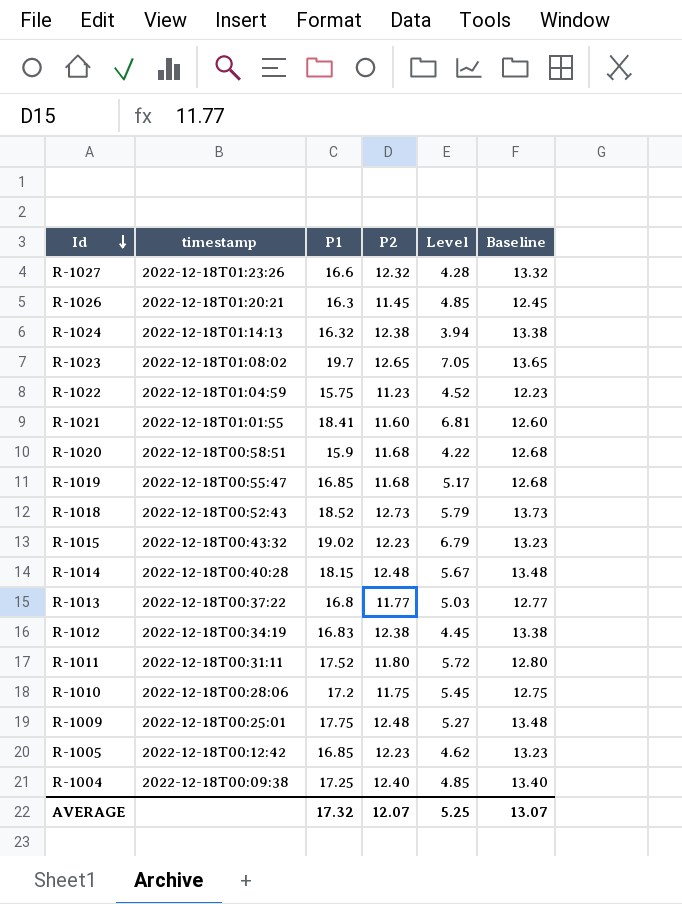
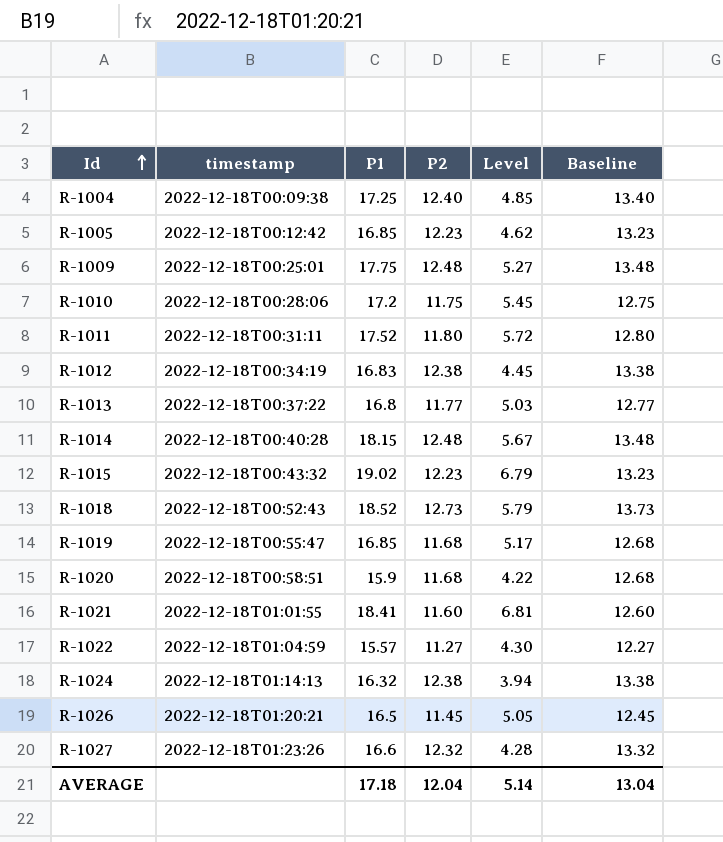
row order: Id descending -> Id ascending
row R-1023: 2022-12-18T01:08:02 | 19.7 | 12.65 | 7.05 | 13.65 -> none
R-1022 | P1: 15.75 -> 15.57
R-1022 | P2: 11.23 -> 11.27
R-1022 | Level: 4.52 -> 4.30
R-1022 | Baseline: 12.23 -> 12.27
R-1026 | P1: 16.3 -> 16.5
R-1026 | Level: 4.85 -> 5.05
AVERAGE | P1: 17.32 -> 17.18
AVERAGE | P2: 12.07 -> 12.04
AVERAGE | Level: 5.25 -> 5.14
AVERAGE | Baseline: 13.07 -> 13.04

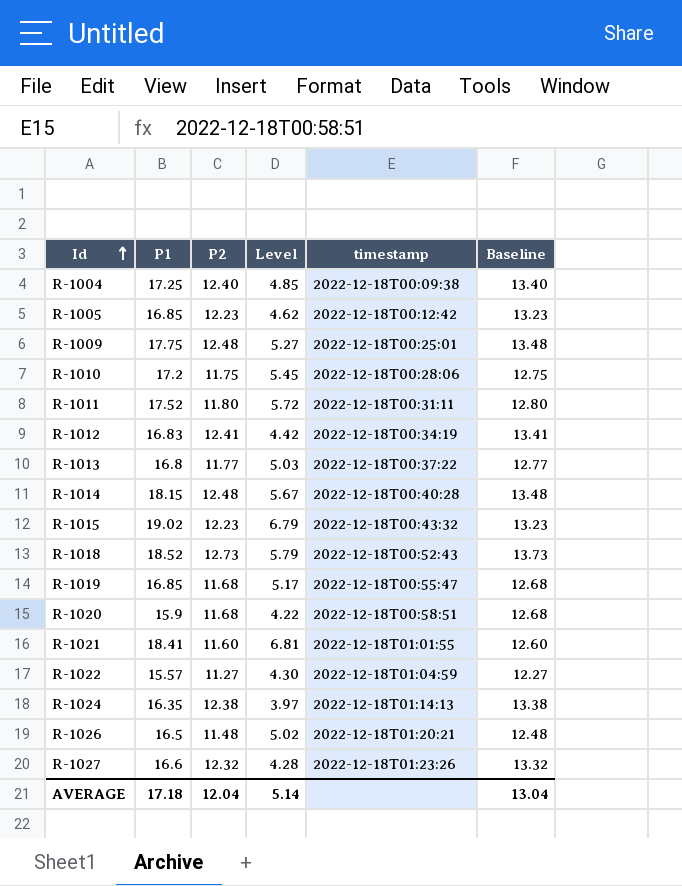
column timestamp | position: 2 -> 5
R-1012 | P2: 12.38 -> 12.41
R-1012 | Level: 4.45 -> 4.42
R-1012 | Baseline: 13.38 -> 13.41
R-1024 | P1: 16.32 -> 16.35
R-1024 | Level: 3.94 -> 3.97
R-1026 | P2: 11.45 -> 11.48
R-1026 | Level: 5.05 -> 5.02
R-1026 | Baseline: 12.45 -> 12.48

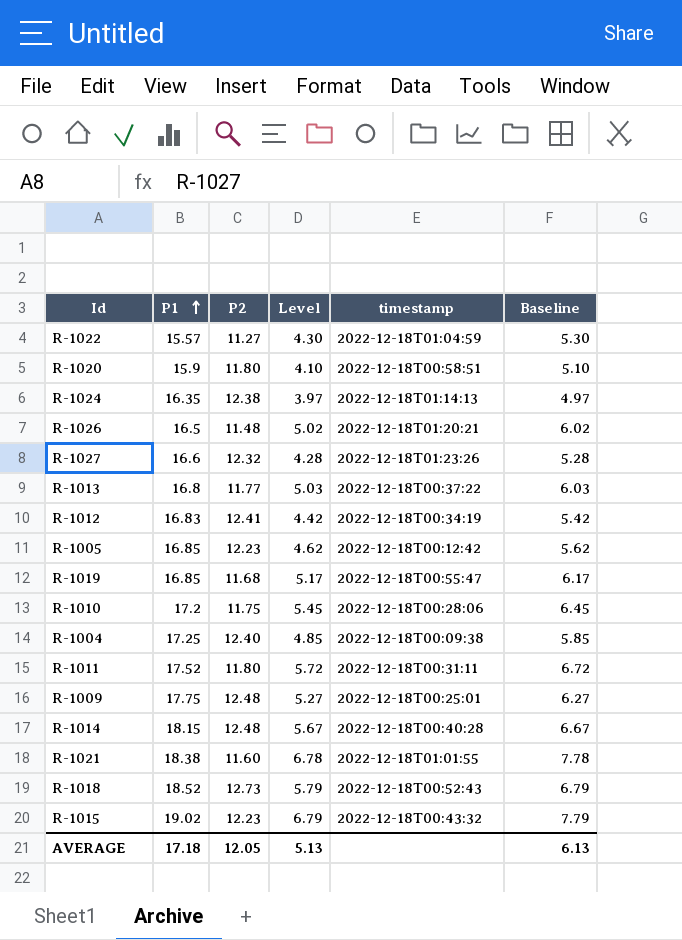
row order: Id ascending -> P1 ascending
column Baseline | formula: [P2] + 1 -> [Level] + 1
R-1020 | P2: 11.68 -> 11.80
R-1020 | Level: 4.22 -> 4.10
R-1021 | P1: 18.41 -> 18.38
R-1021 | Level: 6.81 -> 6.78
AVERAGE | P2: 12.04 -> 12.05
AVERAGE | Level: 5.14 -> 5.13
AVERAGE | Baseline: 13.04 -> 6.13

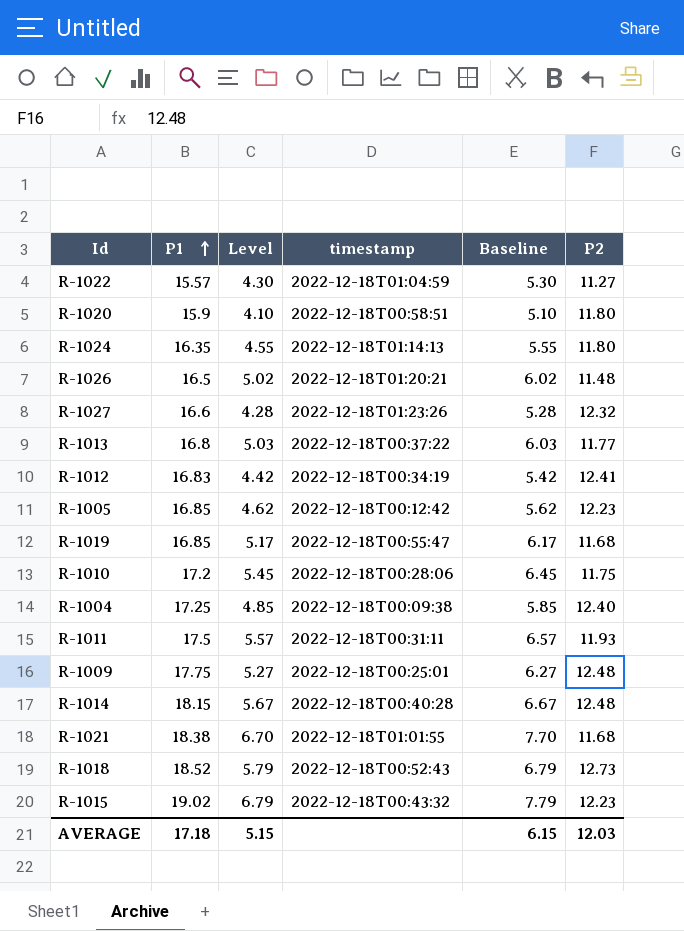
column P2 | position: 3 -> 6
R-1024 | Level: 3.97 -> 4.55
R-1024 | Baseline: 4.97 -> 5.55
R-1024 | P2: 12.38 -> 11.80
R-1011 | P1: 17.52 -> 17.5
R-1011 | Level: 5.72 -> 5.57
R-1011 | Baseline: 6.72 -> 6.57
R-1011 | P2: 11.80 -> 11.93
R-1021 | Level: 6.78 -> 6.70
R-1021 | Baseline: 7.78 -> 7.70
R-1021 | P2: 11.60 -> 11.68
AVERAGE | Level: 5.13 -> 5.15
AVERAGE | Baseline: 6.13 -> 6.15
AVERAGE | P2: 12.05 -> 12.03

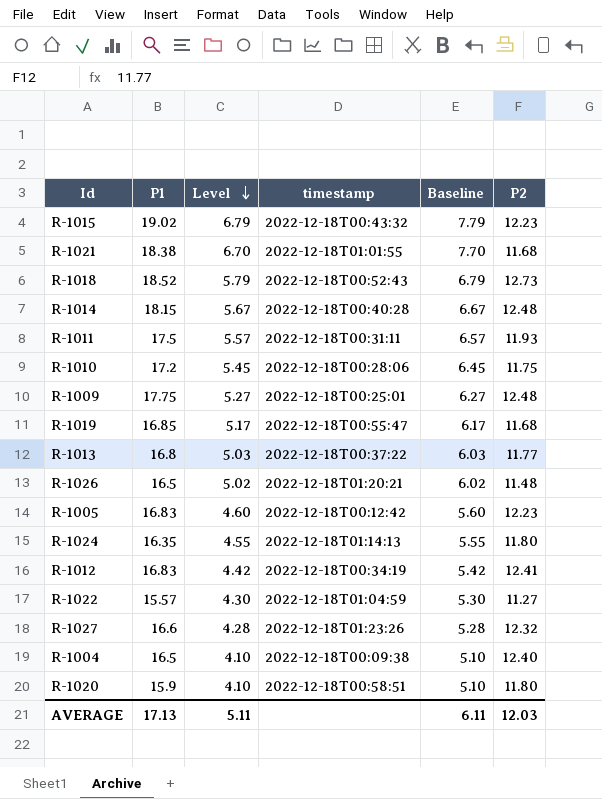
row order: P1 ascending -> Level descending
R-1005 | P1: 16.85 -> 16.83
R-1005 | Level: 4.62 -> 4.60
R-1005 | Baseline: 5.62 -> 5.60
R-1004 | P1: 17.25 -> 16.5
R-1004 | Level: 4.85 -> 4.10
R-1004 | Baseline: 5.85 -> 5.10
AVERAGE | P1: 17.18 -> 17.13
AVERAGE | Level: 5.15 -> 5.11
AVERAGE | Baseline: 6.15 -> 6.11

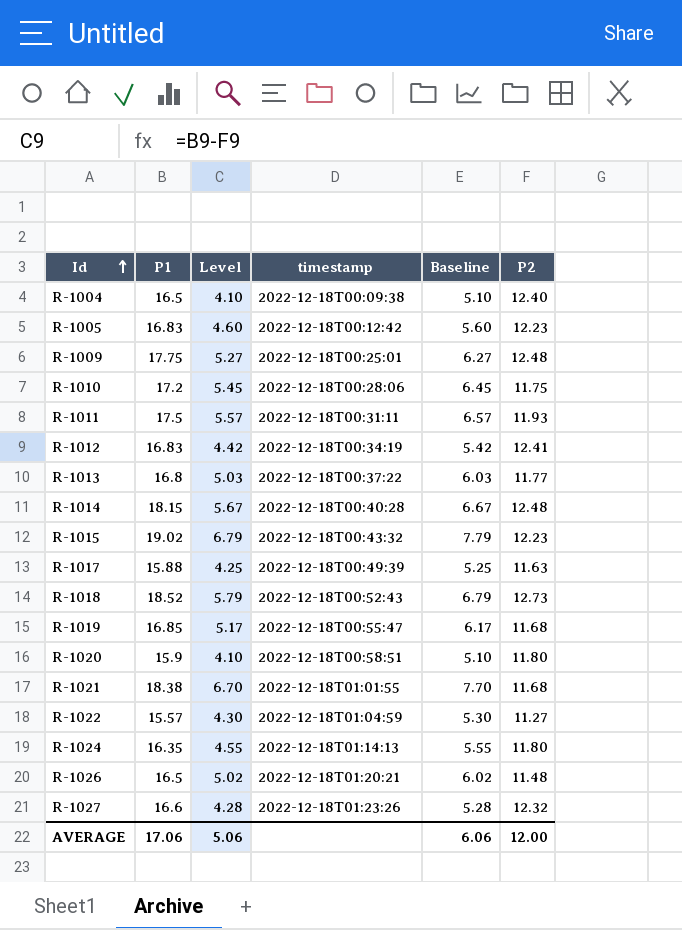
row order: Level descending -> Id ascending
row R-1017: none -> 15.88 | 4.25 | 2022-12-18T00:49:39 | 5.25 | 11.63
AVERAGE | P1: 17.13 -> 17.06
AVERAGE | Level: 5.11 -> 5.06
AVERAGE | Baseline: 6.11 -> 6.06
AVERAGE | P2: 12.03 -> 12.00

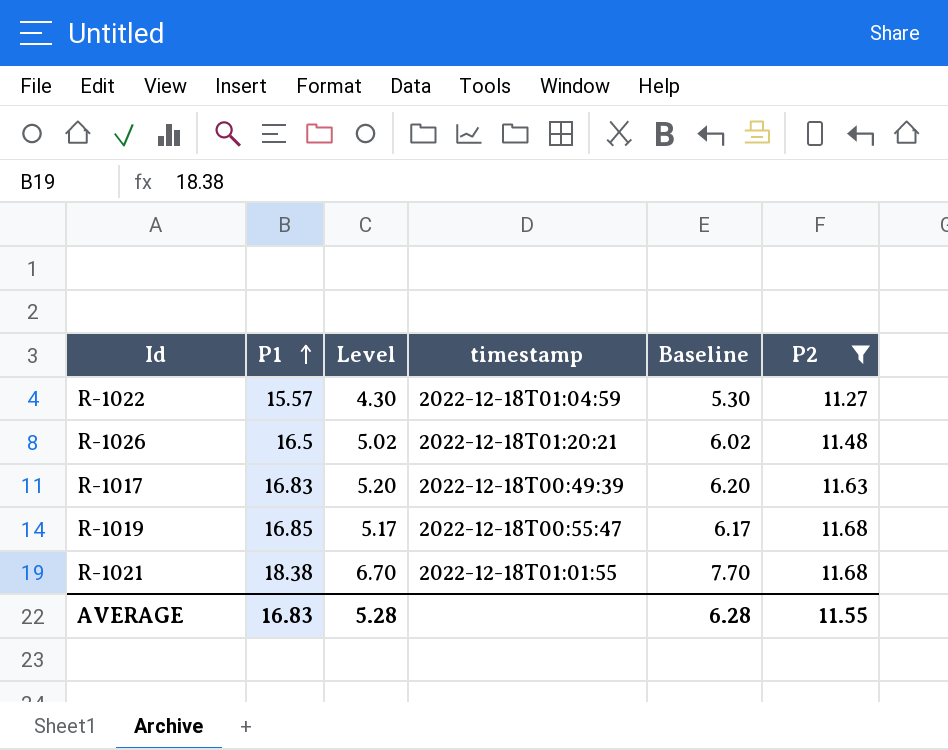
filter: none -> P2 <= 11.68
row order: Id ascending -> P1 ascending
R-1017 | P1: 15.88 -> 16.83
R-1017 | Level: 4.25 -> 5.20
R-1017 | Baseline: 5.25 -> 6.20
AVERAGE | P1: 17.06 -> 16.83
AVERAGE | Level: 5.06 -> 5.28
AVERAGE | Baseline: 6.06 -> 6.28
AVERAGE | P2: 12.00 -> 11.55

